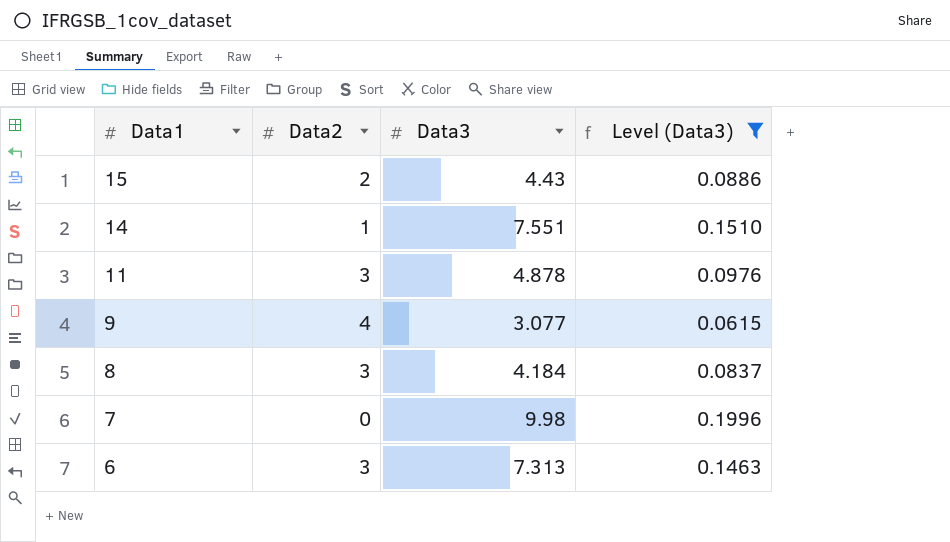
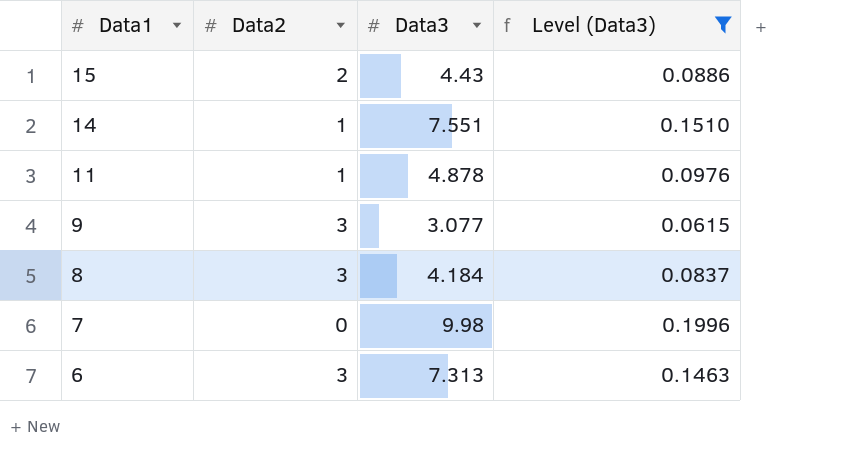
11 | Data2: 3 -> 1
9 | Data2: 4 -> 3

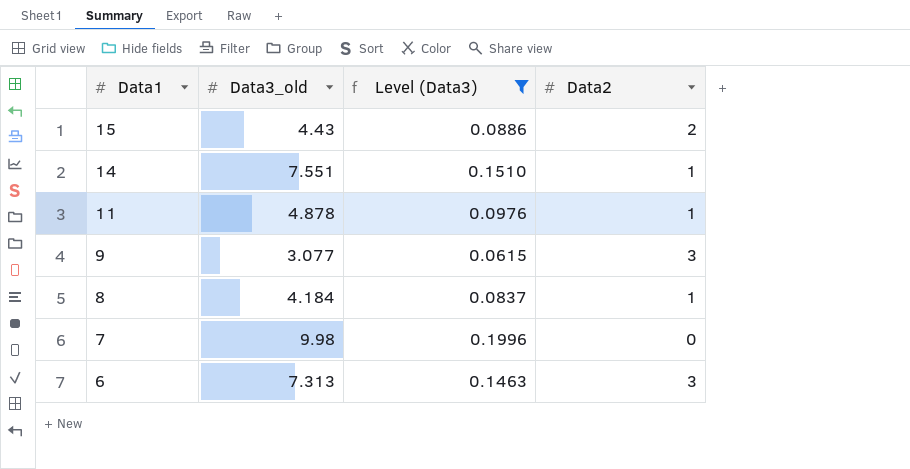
column name: Data3 -> Data3_old
column Data2 | position: 2 -> 4
8 | Data2: 3 -> 1

